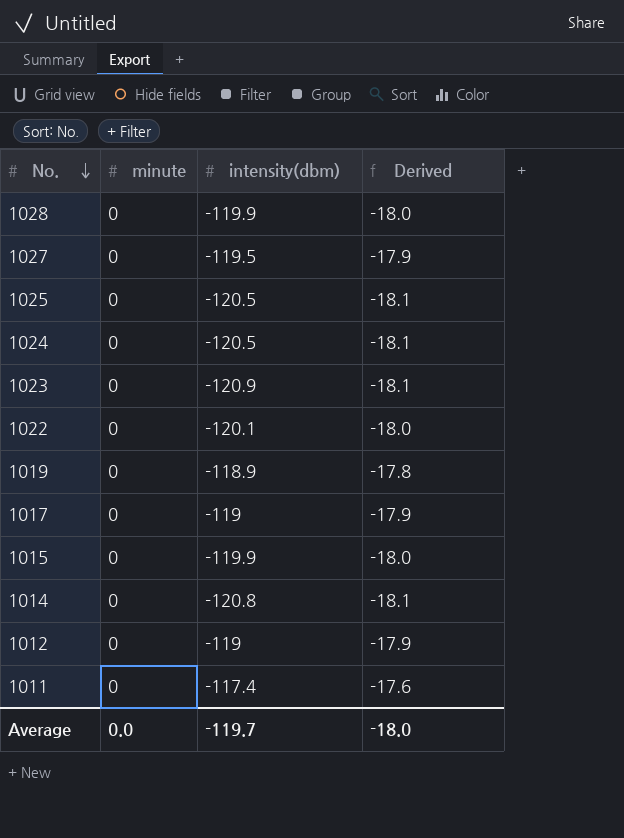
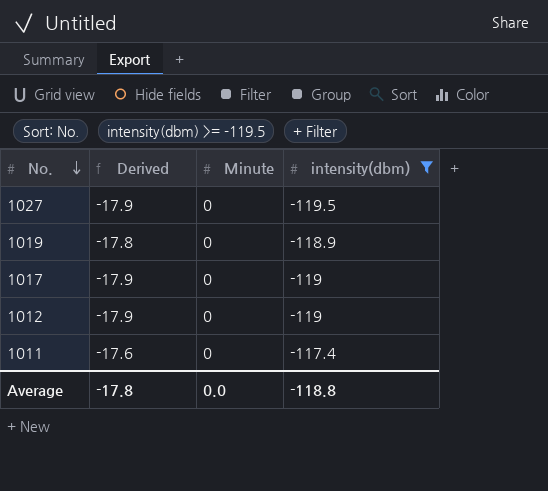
filter: none -> intensity(dbm) >= -119.5
column Derived | position: 4 -> 2
column name: minute -> Minute
Average | Derived: -18.0 -> -17.8
Average | intensity(dbm): -119.7 -> -118.8

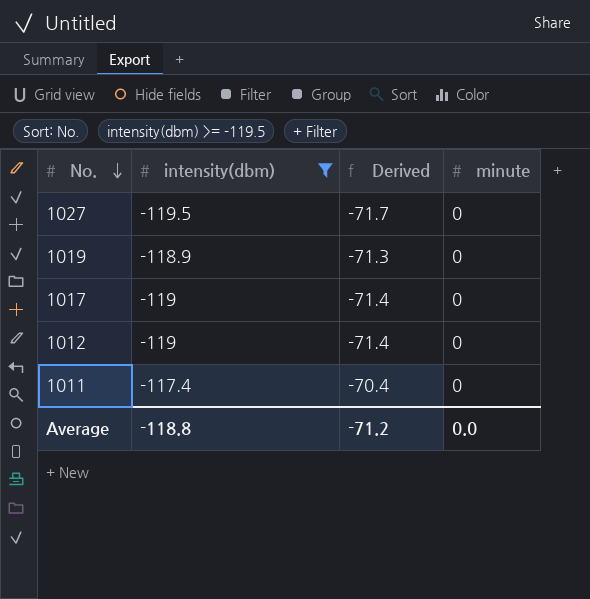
column intensity(dbm) | position: 4 -> 2
column Derived | formula: [intensity(dbm)] * 0.15 -> [intensity(dbm)] * 0.6
column name: Minute -> minute
Average | Derived: -17.8 -> -71.2

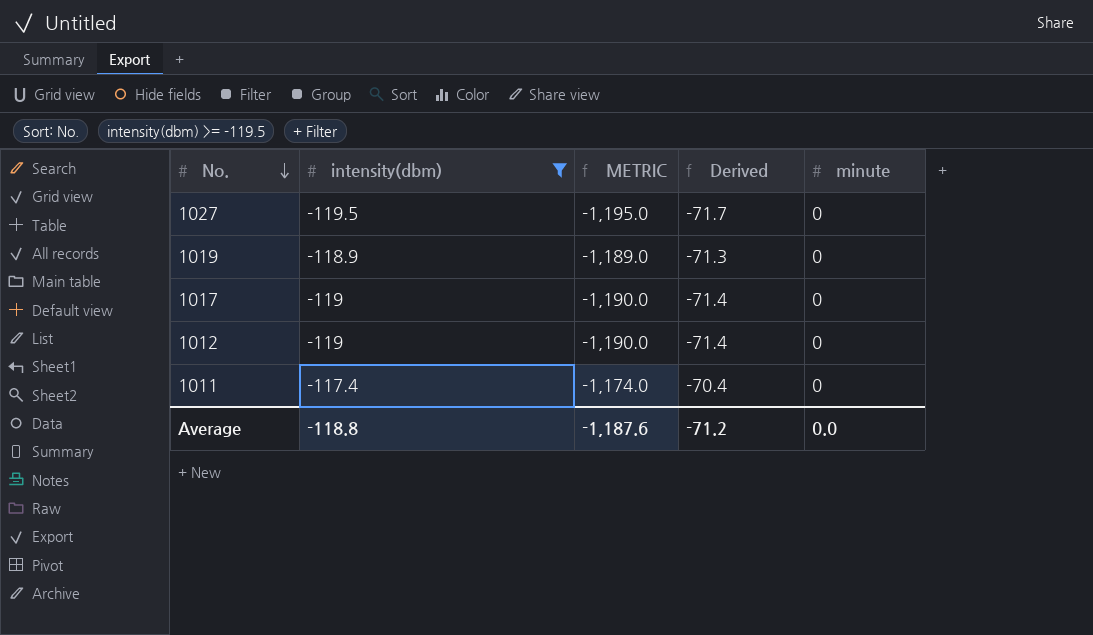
column METRIC | formula: none -> [intensity(dbm)] * 10

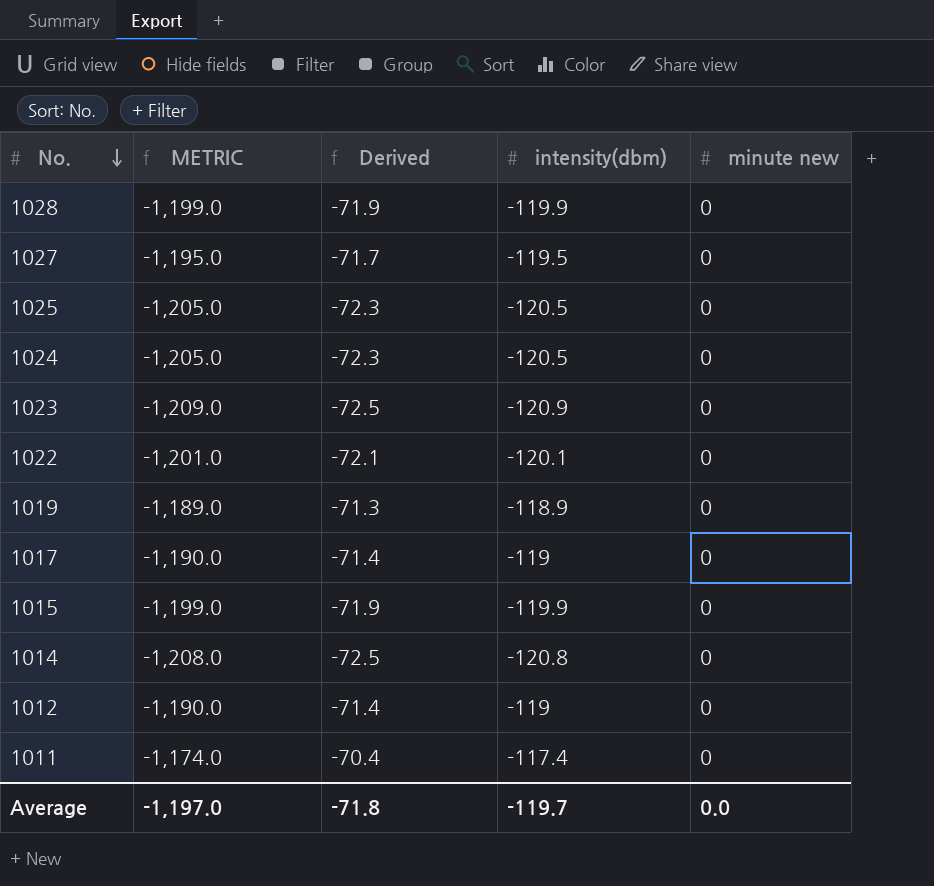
filter: intensity(dbm) >= -119.5 -> none
column intensity(dbm) | position: 2 -> 4
column name: minute -> minute new
Average | METRIC: -1,187.6 -> -1,197.0
Average | Derived: -71.2 -> -71.8
Average | intensity(dbm): -118.8 -> -119.7

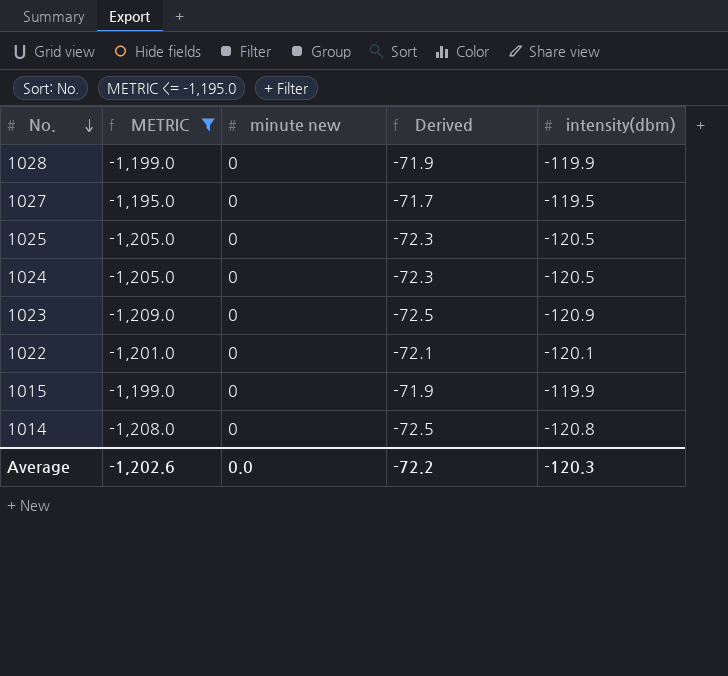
filter: none -> METRIC <= -1,195.0
column minute new | position: 5 -> 3
Average | METRIC: -1,197.0 -> -1,202.6
Average | Derived: -71.8 -> -72.2
Average | intensity(dbm): -119.7 -> -120.3

